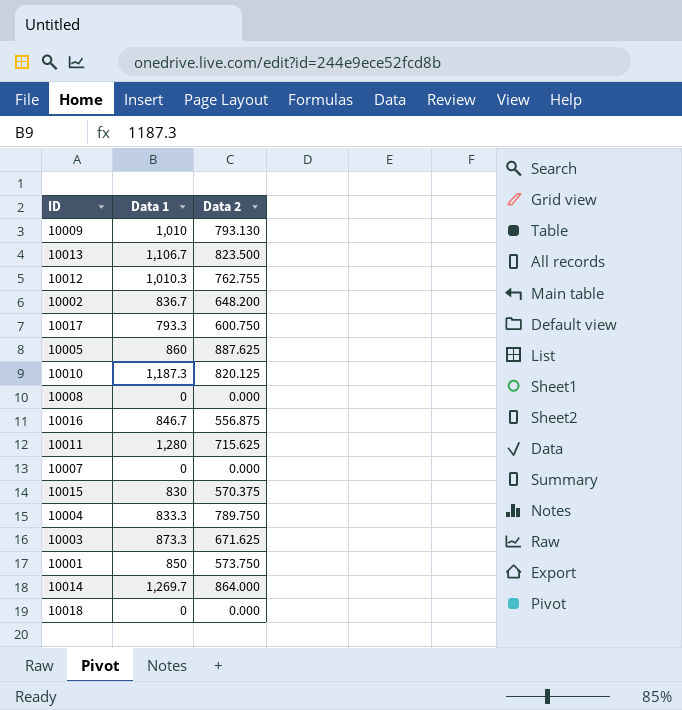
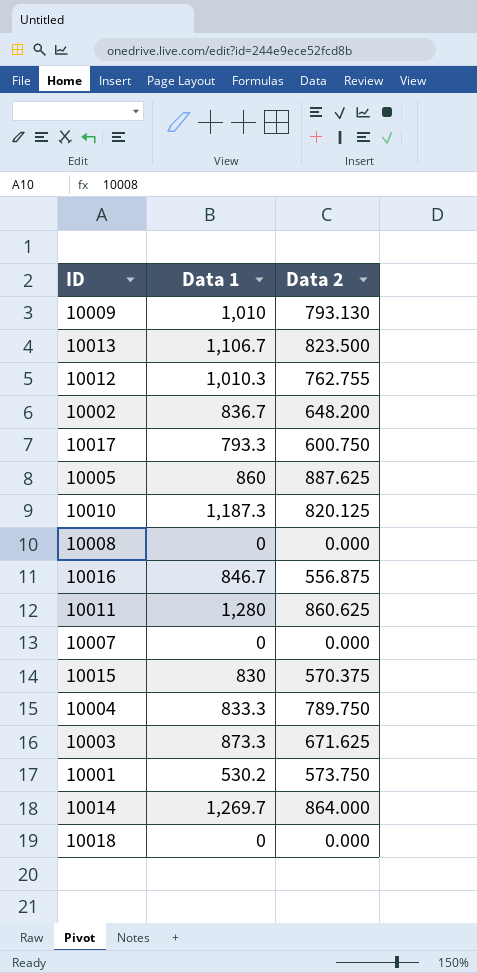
10011 | Data 2: 715.625 -> 860.625
10001 | Data 1: 850 -> 530.2

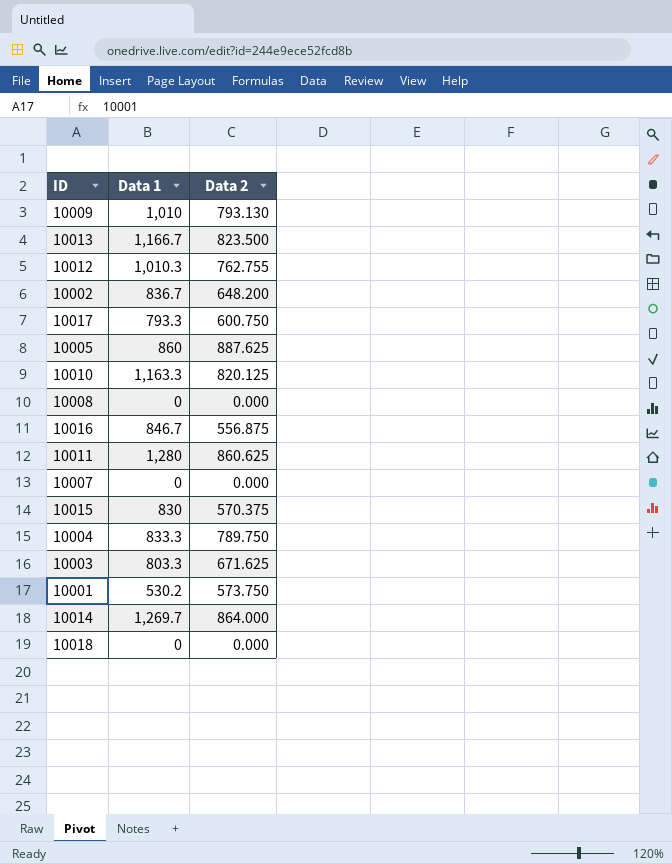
10013 | Data 1: 1,106.7 -> 1,166.7
10010 | Data 1: 1,187.3 -> 1,163.3
10003 | Data 1: 873.3 -> 803.3

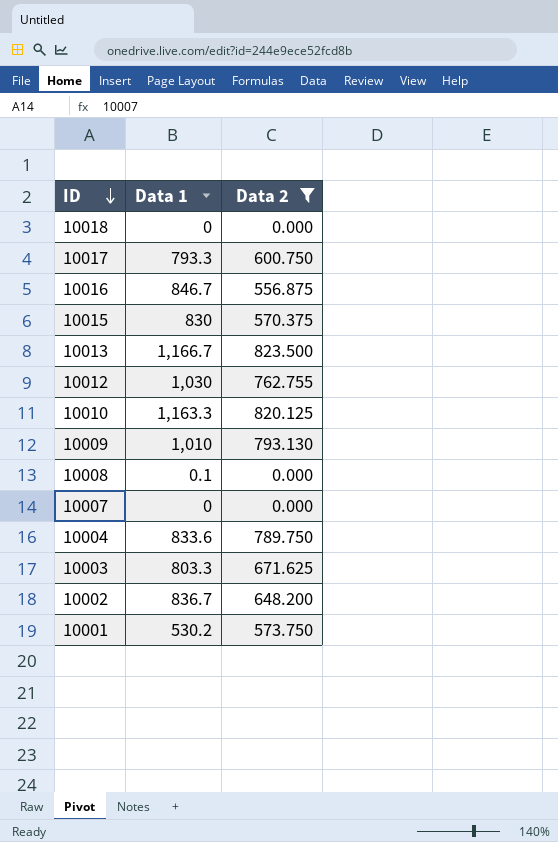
filter: none -> Data 2 <= 823.500
row order: none -> ID descending
10012 | Data 1: 1,010.3 -> 1,030
10008 | Data 1: 0 -> 0.1
10004 | Data 1: 833.3 -> 833.6

